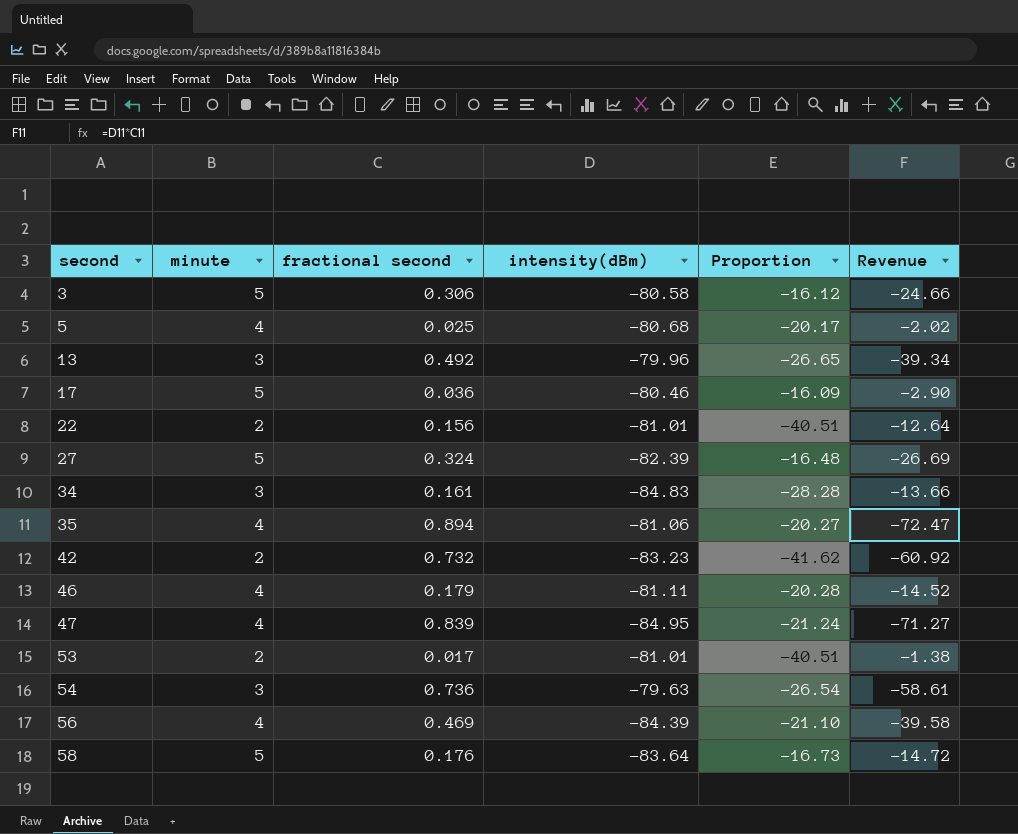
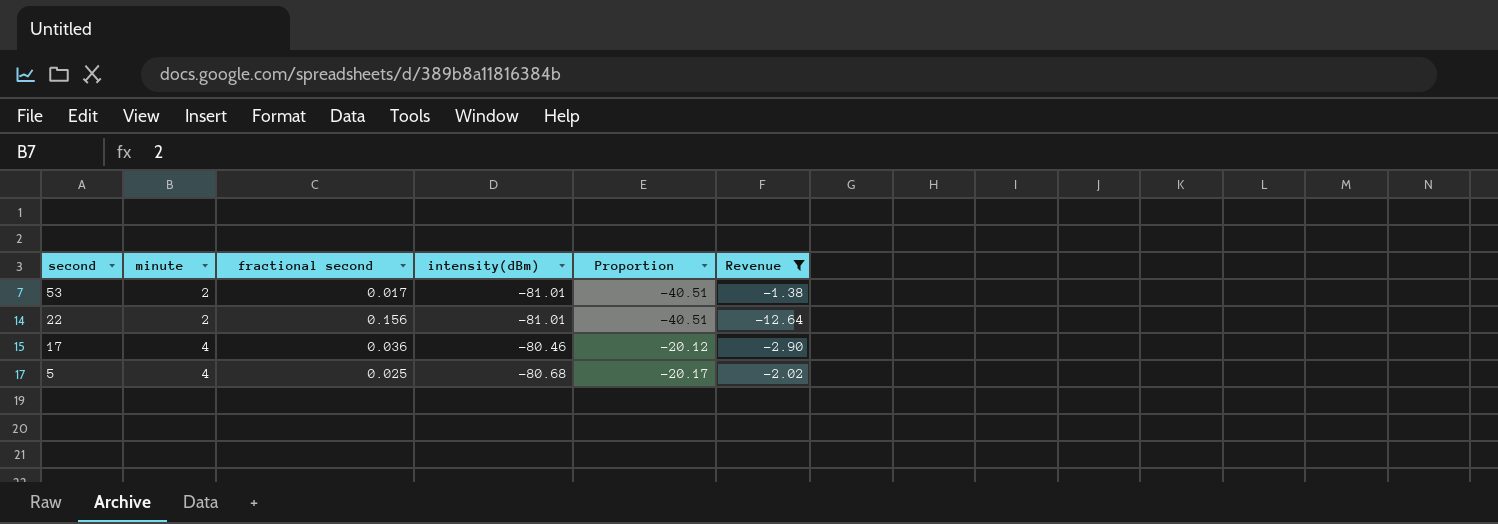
filter: none -> Revenue >= -12.64
row order: second ascending -> second descending
17 | minute: 5 -> 4
17 | Proportion: -16.09 -> -20.12

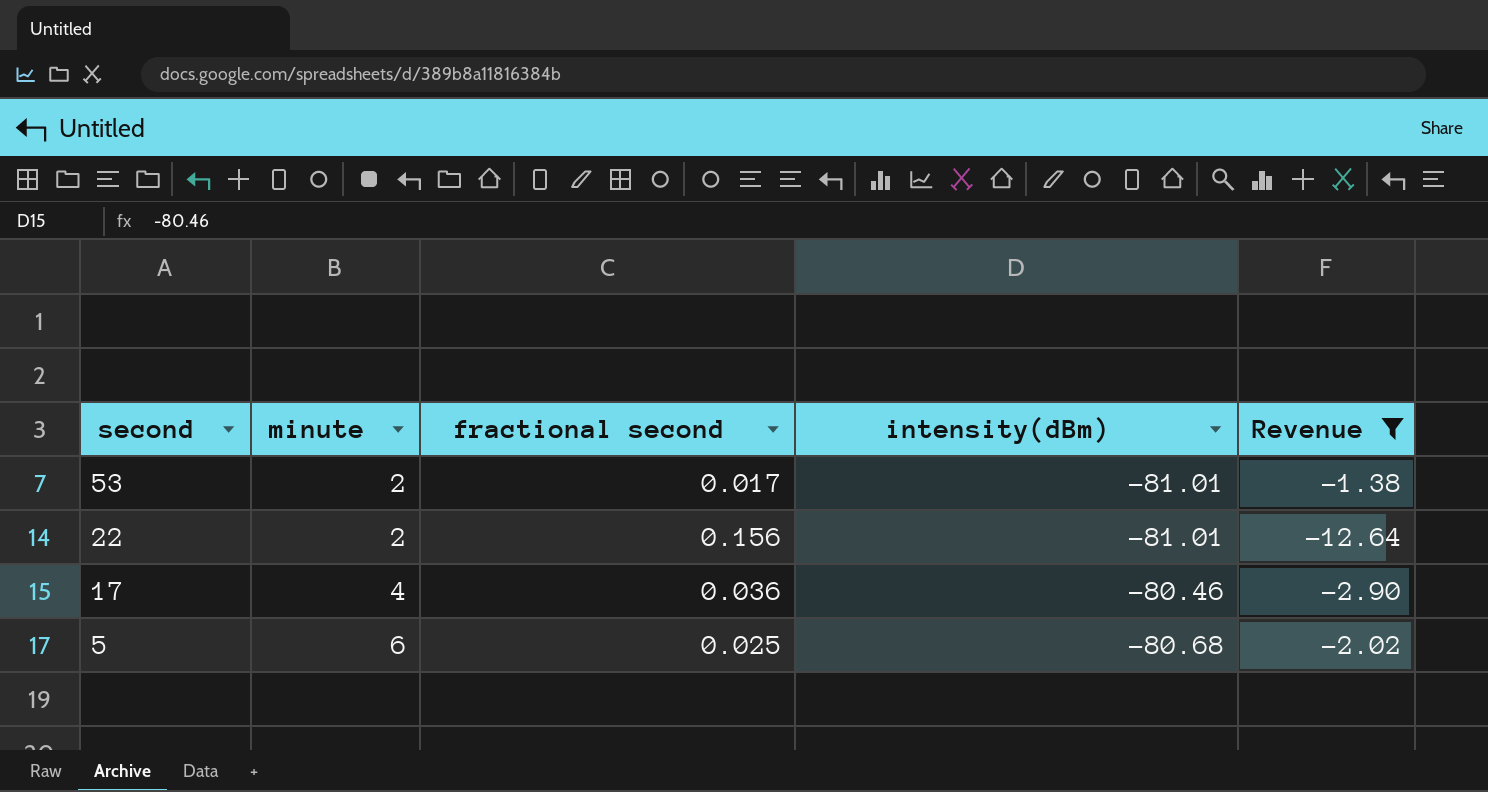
column Proportion | formula: [intensity(dBm)] / [minute] -> none
5 | minute: 4 -> 6

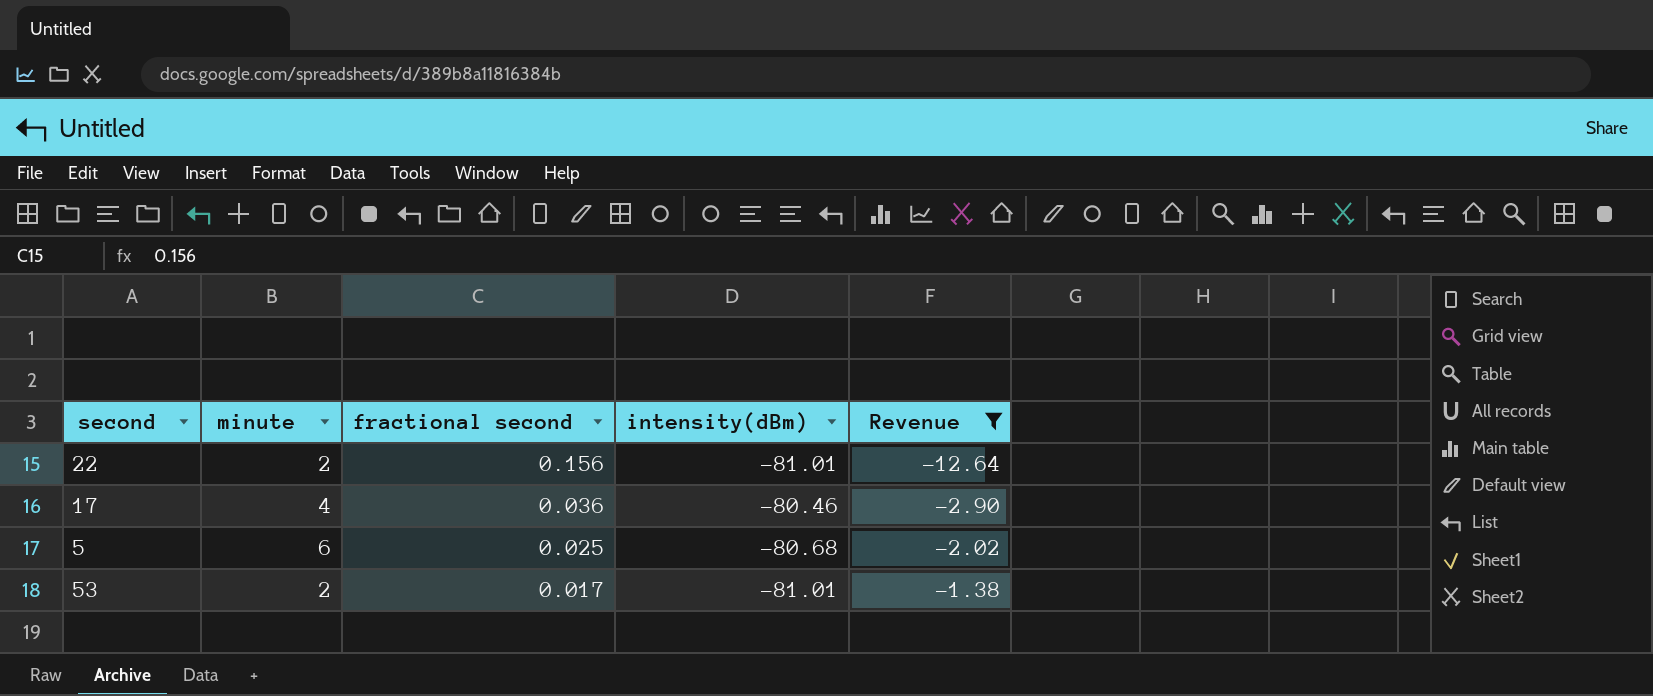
row order: second descending -> fractional second descending

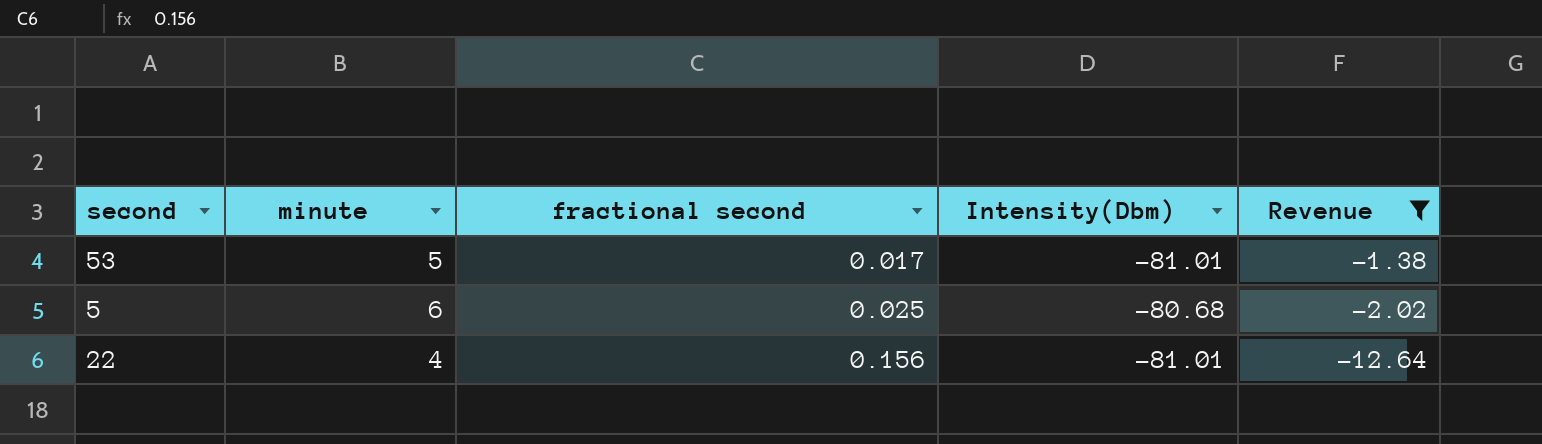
row order: fractional second descending -> fractional second ascending
column name: intensity(dBm) -> Intensity(Dbm)
row 17: 4 | 0.036 | -80.46 | -2.90 -> none
53 | minute: 2 -> 5
22 | minute: 2 -> 4

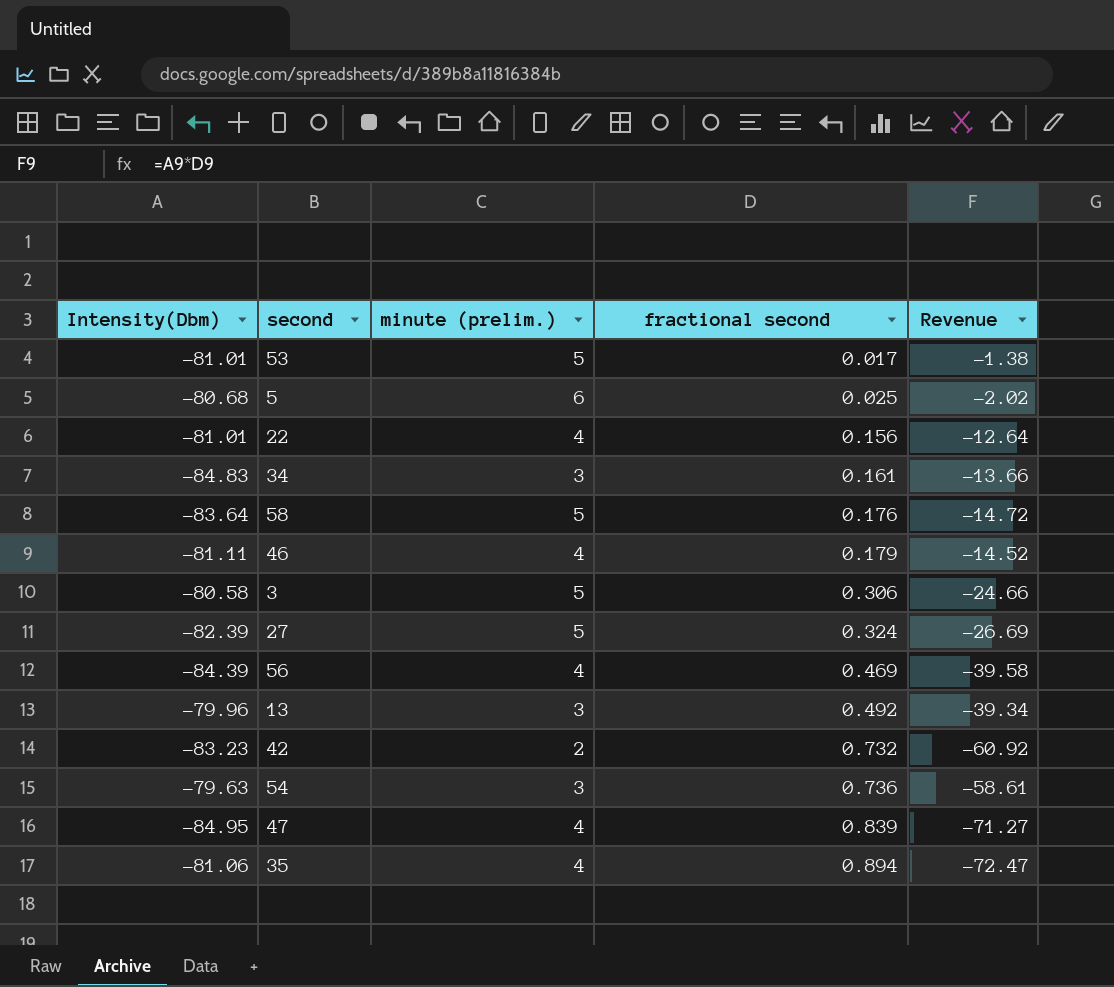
filter: Revenue >= -12.64 -> none
column Intensity(Dbm) | position: 4 -> 1
column name: minute -> minute (prelim.)

